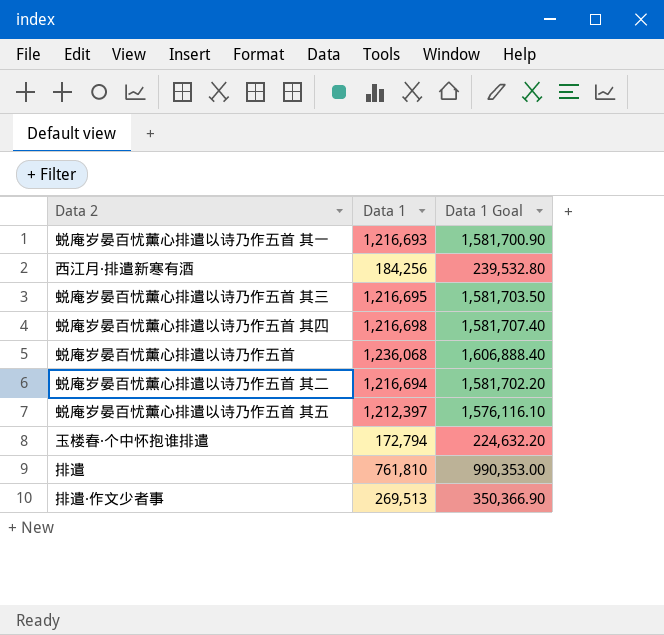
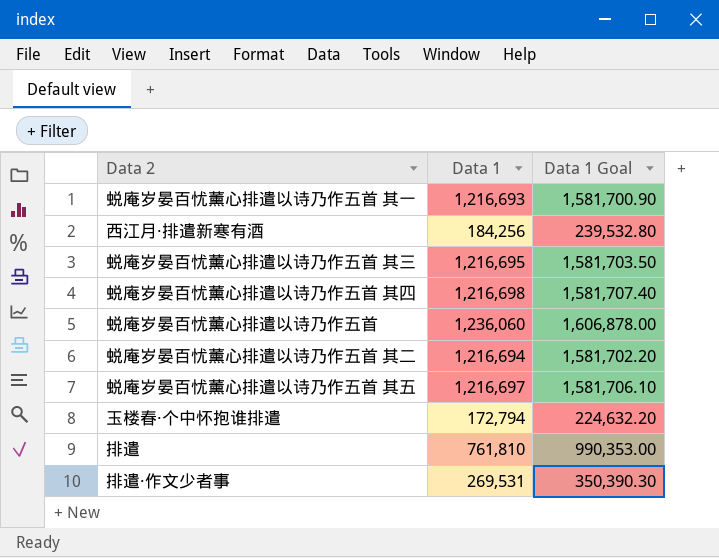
蜕庵岁晏百忧薰心排遣以诗乃作五首 | Data 1: 1,236,068 -> 1,236,060
蜕庵岁晏百忧薰心排遣以诗乃作五首 | Data 1 Goal: 1,606,888.40 -> 1,606,878.00
蜕庵岁晏百忧薰心排遣以诗乃作五首 其五 | Data 1: 1,212,397 -> 1,216,697
蜕庵岁晏百忧薰心排遣以诗乃作五首 其五 | Data 1 Goal: 1,576,116.10 -> 1,581,706.10
排遣·作文少者事 | Data 1: 269,513 -> 269,531
排遣·作文少者事 | Data 1 Goal: 350,366.90 -> 350,390.30

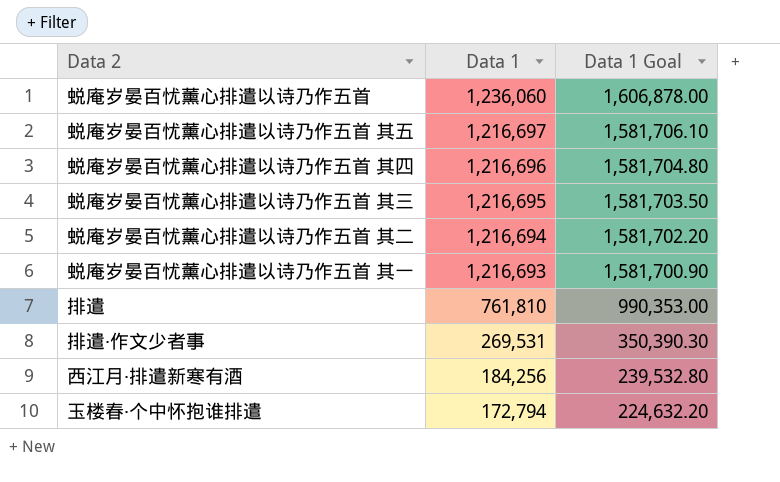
row order: none -> Data 1 descending
蜕庵岁晏百忧薰心排遣以诗乃作五首 其四 | Data 1: 1,216,698 -> 1,216,696
蜕庵岁晏百忧薰心排遣以诗乃作五首 其四 | Data 1 Goal: 1,581,707.40 -> 1,581,704.80

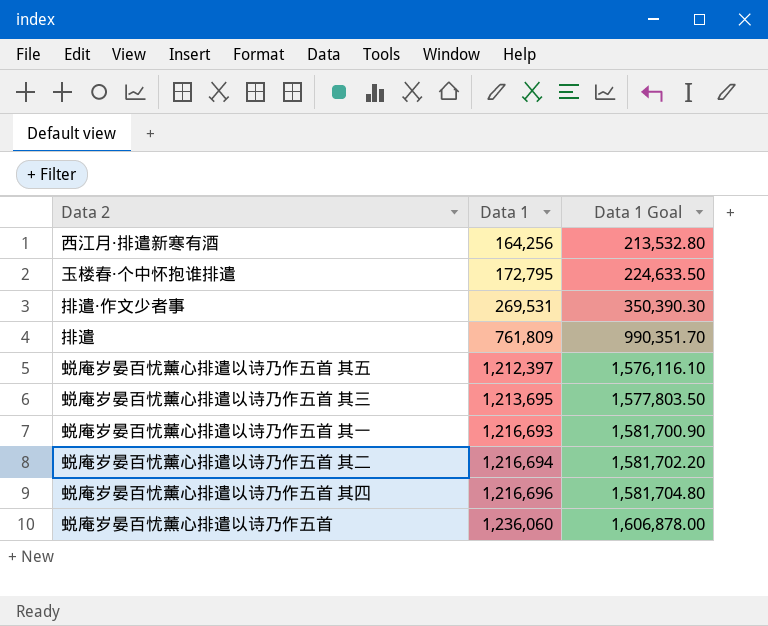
row order: Data 1 descending -> Data 1 ascending
西江月·排遣新寒有酒 | Data 1: 184,256 -> 164,256
西江月·排遣新寒有酒 | Data 1 Goal: 239,532.80 -> 213,532.80
玉楼春·个中怀抱谁排遣 | Data 1: 172,794 -> 172,795
玉楼春·个中怀抱谁排遣 | Data 1 Goal: 224,632.20 -> 224,633.50
排遣 | Data 1: 761,810 -> 761,809
排遣 | Data 1 Goal: 990,353.00 -> 990,351.70
蜕庵岁晏百忧薰心排遣以诗乃作五首 其五 | Data 1: 1,216,697 -> 1,212,397
蜕庵岁晏百忧薰心排遣以诗乃作五首 其五 | Data 1 Goal: 1,581,706.10 -> 1,576,116.10
蜕庵岁晏百忧薰心排遣以诗乃作五首 其三 | Data 1: 1,216,695 -> 1,213,695
蜕庵岁晏百忧薰心排遣以诗乃作五首 其三 | Data 1 Goal: 1,581,703.50 -> 1,577,803.50

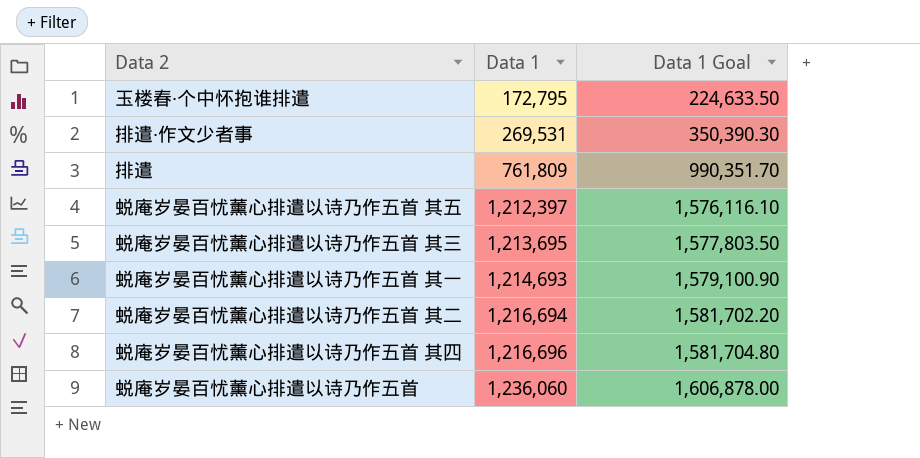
row 西江月·排遣新寒有酒: 164,256 | 213,532.80 -> none
蜕庵岁晏百忧薰心排遣以诗乃作五首 其一 | Data 1: 1,216,693 -> 1,214,693
蜕庵岁晏百忧薰心排遣以诗乃作五首 其一 | Data 1 Goal: 1,581,700.90 -> 1,579,100.90

